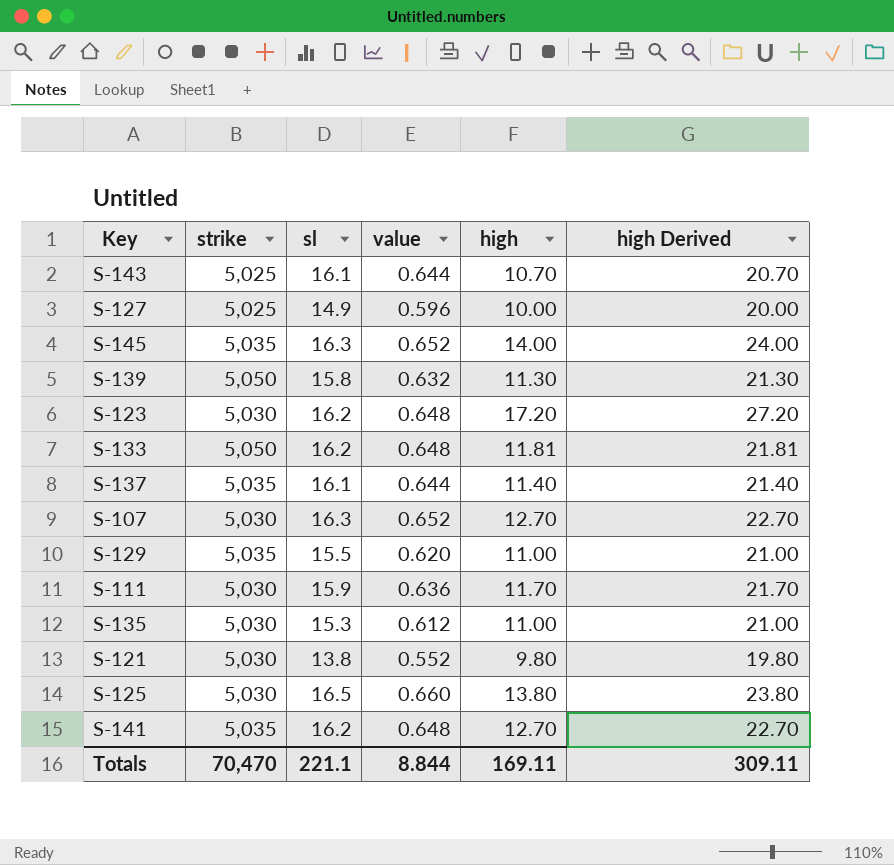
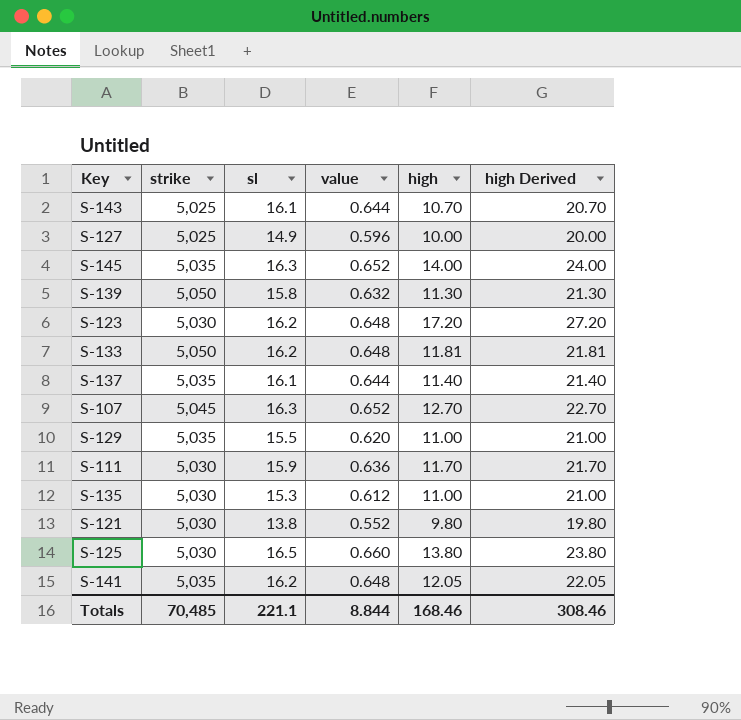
S-107 | strike: 5,030 -> 5,045
S-141 | high: 12.70 -> 12.05
S-141 | high Derived: 22.70 -> 22.05
Totals | strike: 70,470 -> 70,485
Totals | high: 169.11 -> 168.46
Totals | high Derived: 309.11 -> 308.46

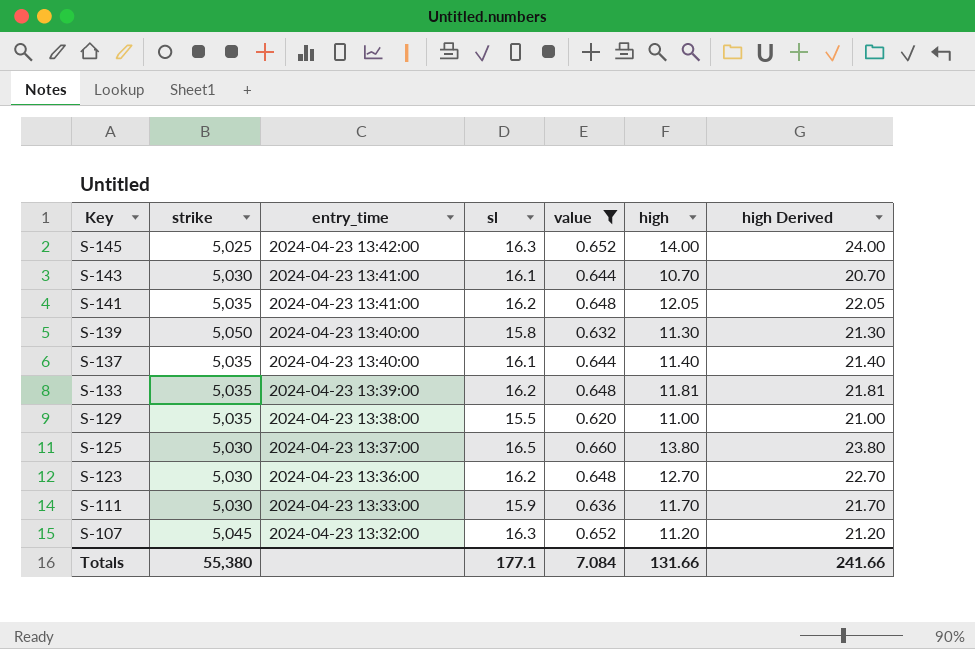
filter: none -> value >= 0.620
row order: none -> Key descending
column entry_time | position: none -> 3
S-145 | strike: 5,035 -> 5,025
S-143 | strike: 5,025 -> 5,030
S-133 | strike: 5,050 -> 5,035
S-123 | high: 17.20 -> 12.70
S-123 | high Derived: 27.20 -> 22.70
S-107 | high: 12.70 -> 11.20
S-107 | high Derived: 22.70 -> 21.20
Totals | strike: 70,485 -> 55,380
Totals | sl: 221.1 -> 177.1
Totals | value: 8.844 -> 7.084
Totals | high: 168.46 -> 131.66
Totals | high Derived: 308.46 -> 241.66

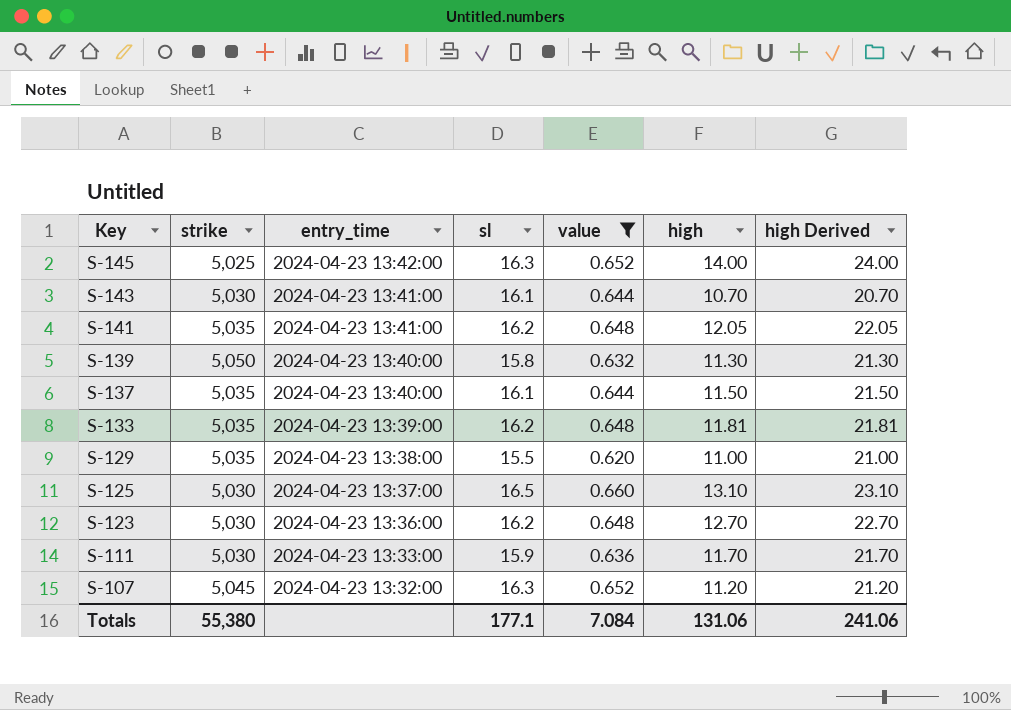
S-137 | high: 11.40 -> 11.50
S-137 | high Derived: 21.40 -> 21.50
S-125 | high: 13.80 -> 13.10
S-125 | high Derived: 23.80 -> 23.10
Totals | high: 131.66 -> 131.06
Totals | high Derived: 241.66 -> 241.06

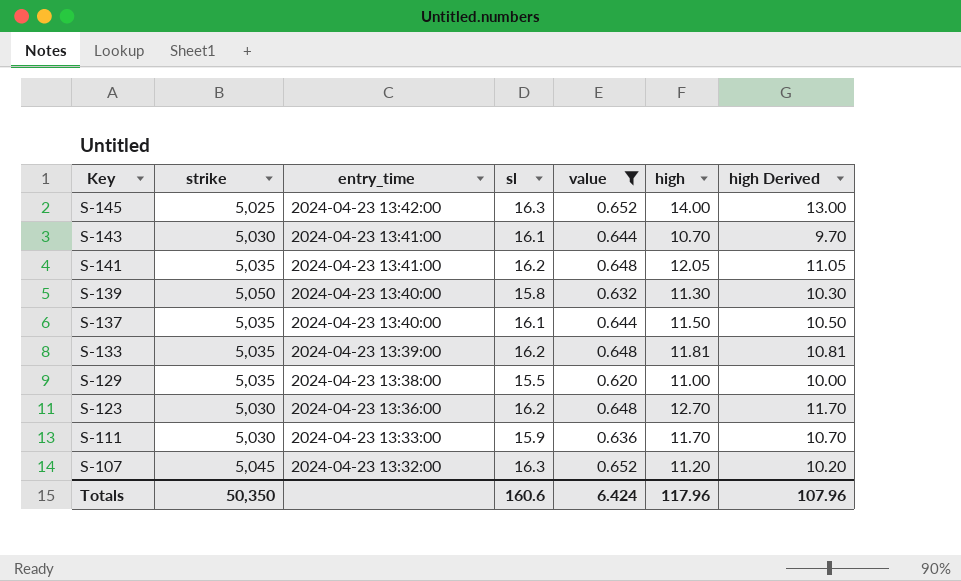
column high Derived | formula: [high] + 10 -> [high] - 1
row S-125: 5,030 | 2024-04-23 13:37:00 | 16.5 | 0.660 | 13.10 | 23.10 -> none
Totals | strike: 55,380 -> 50,350
Totals | sl: 177.1 -> 160.6
Totals | value: 7.084 -> 6.424
Totals | high: 131.06 -> 117.96
Totals | high Derived: 241.06 -> 107.96

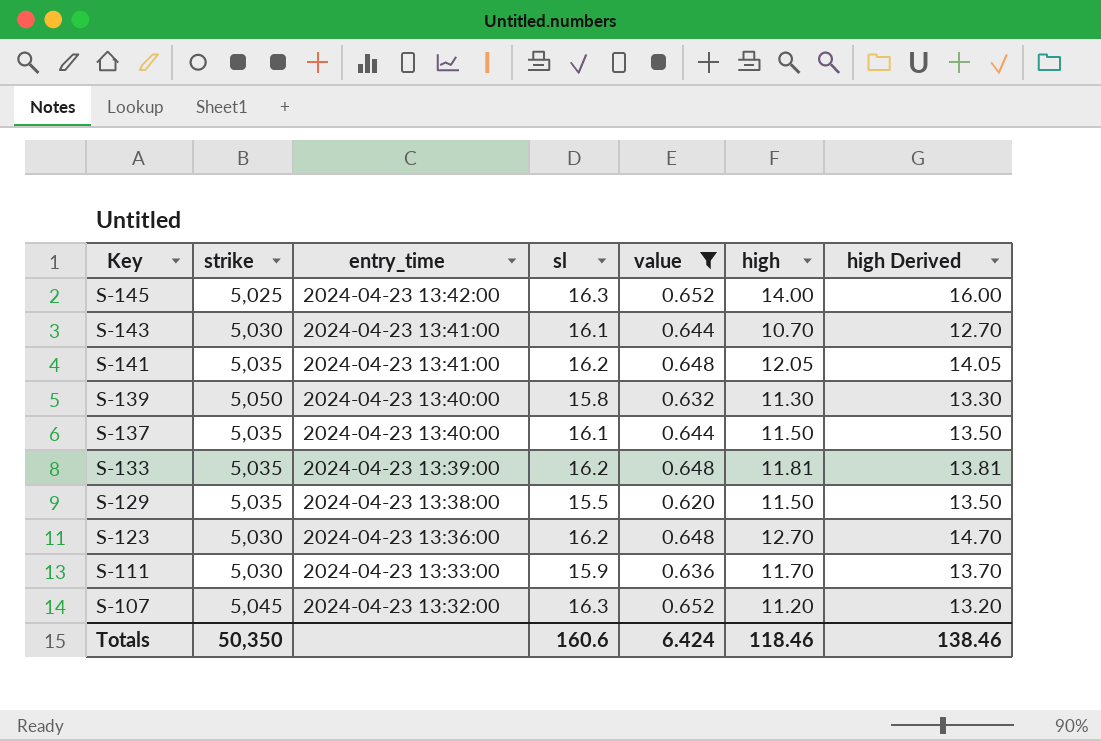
column high Derived | formula: [high] - 1 -> [high] + 2
S-129 | high: 11.00 -> 11.50
Totals | high: 117.96 -> 118.46
Totals | high Derived: 107.96 -> 138.46

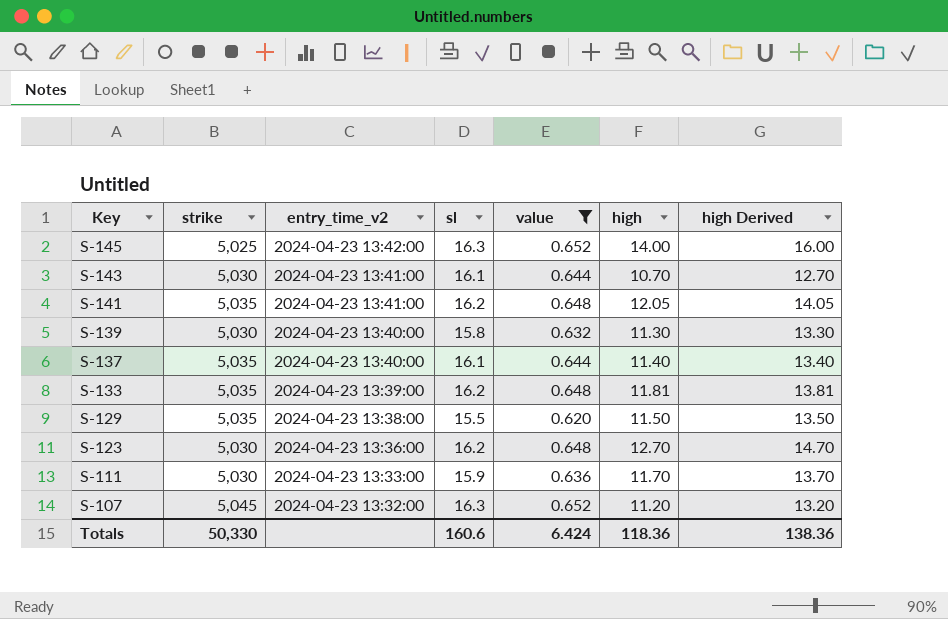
column name: entry_time -> entry_time_v2
S-139 | strike: 5,050 -> 5,030
S-137 | high: 11.50 -> 11.40
S-137 | high Derived: 13.50 -> 13.40
Totals | strike: 50,350 -> 50,330
Totals | high: 118.46 -> 118.36
Totals | high Derived: 138.46 -> 138.36

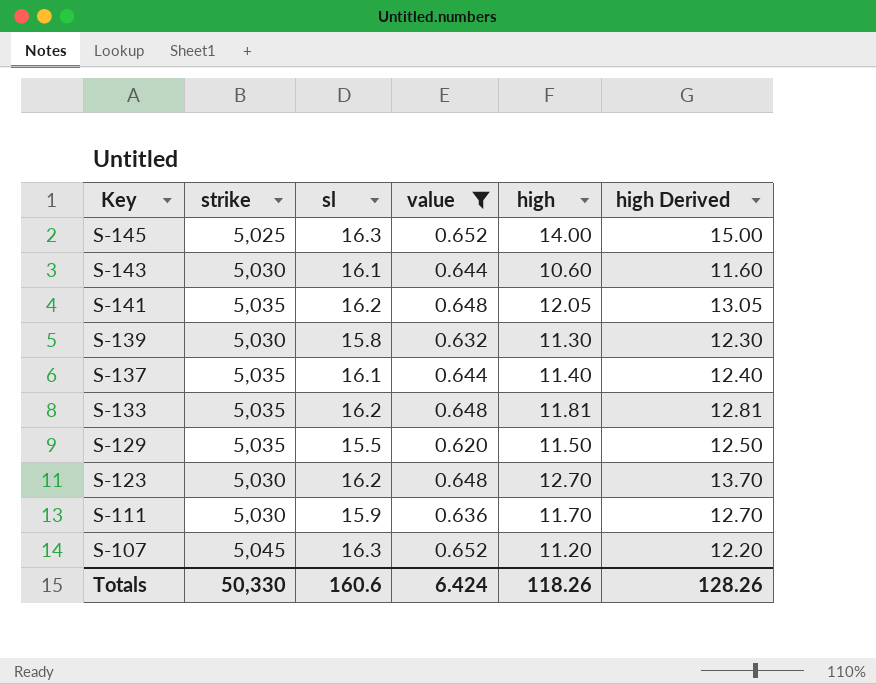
column entry_time_v2 | position: 3 -> none
column high Derived | formula: [high] + 2 -> [high] + 1
S-143 | high: 10.70 -> 10.60
Totals | high: 118.36 -> 118.26
Totals | high Derived: 138.36 -> 128.26

